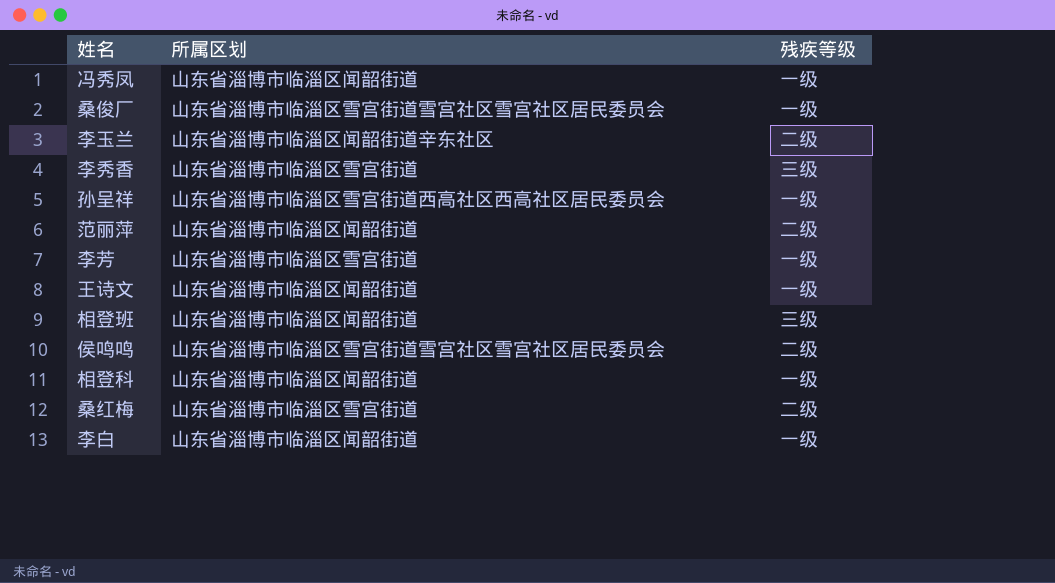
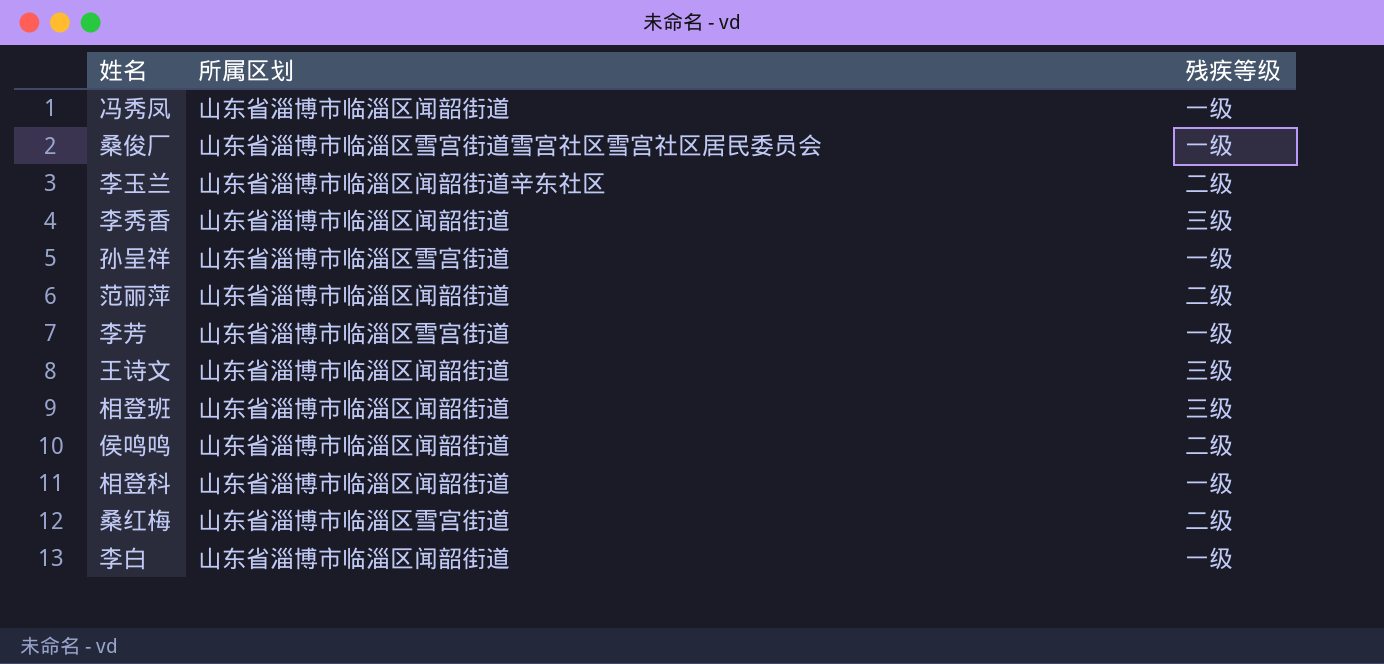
李秀香 | 所属区划: 山东省淄博市临淄区雪宫街道 -> 山东省淄博市临淄区闻韶街道
孙呈祥 | 所属区划: 山东省淄博市临淄区雪宫街道西高社区西高社区居民委员会 -> 山东省淄博市临淄区雪宫街道
王诗文 | 残疾等级: 一级 -> 三级
侯鸣鸣 | 所属区划: 山东省淄博市临淄区雪宫街道雪宫社区雪宫社区居民委员会 -> 山东省淄博市临淄区闻韶街道

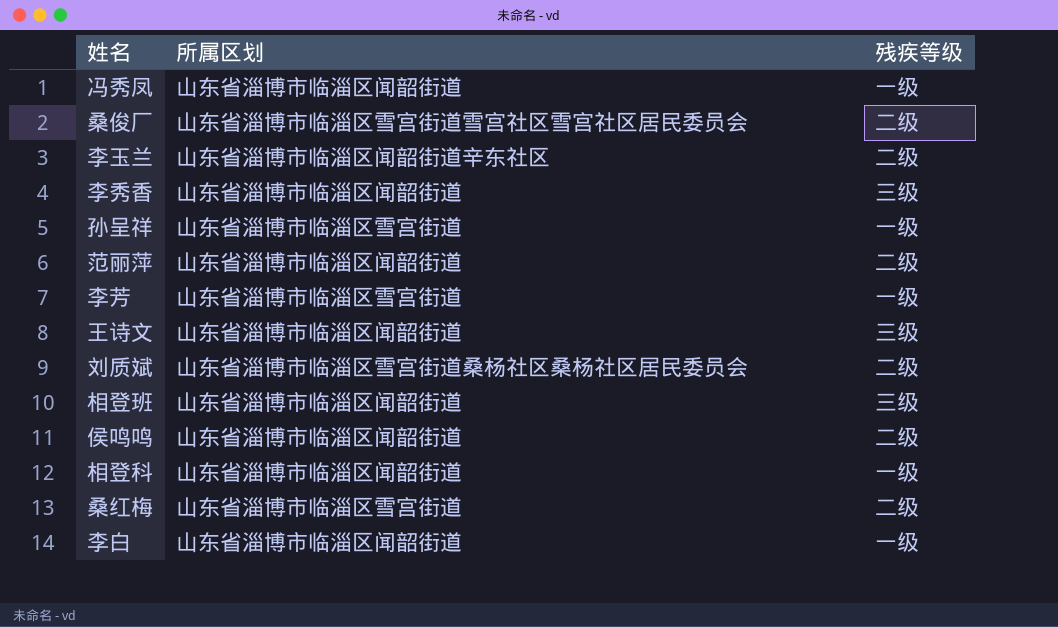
桑俊厂 | 残疾等级: 一级 -> 二级
row 刘质斌: none -> 山东省淄博市临淄区雪宫街道桑杨社区桑杨社区居民委员会 | 二级

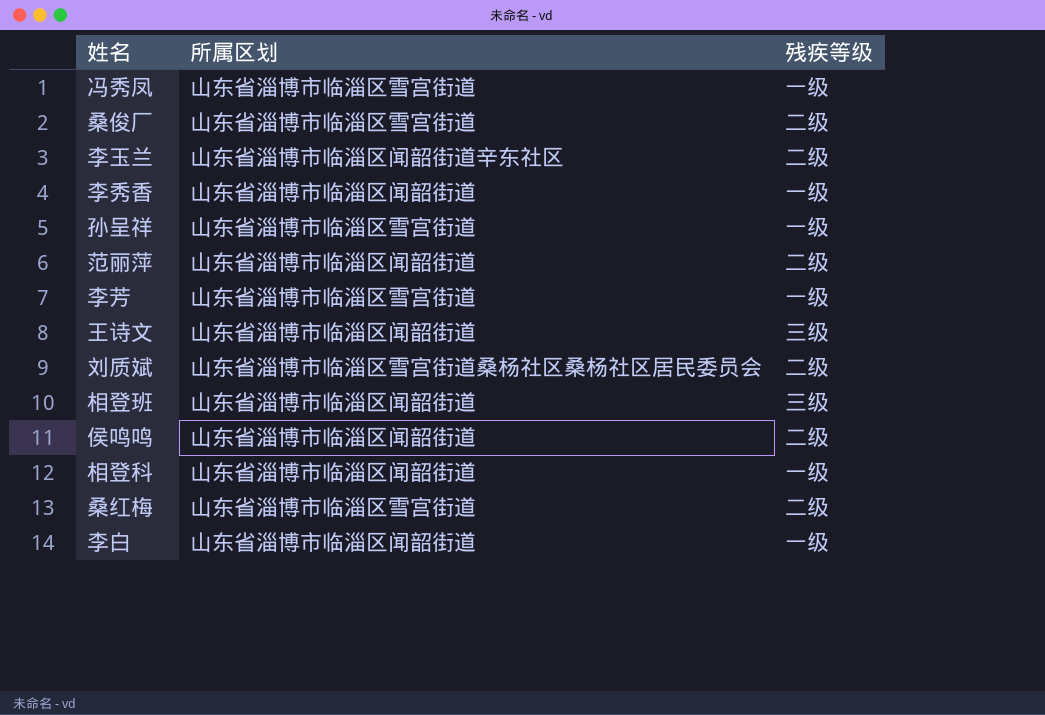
冯秀凤 | 所属区划: 山东省淄博市临淄区闻韶街道 -> 山东省淄博市临淄区雪宫街道
桑俊厂 | 所属区划: 山东省淄博市临淄区雪宫街道雪宫社区雪宫社区居民委员会 -> 山东省淄博市临淄区雪宫街道
李秀香 | 残疾等级: 三级 -> 一级

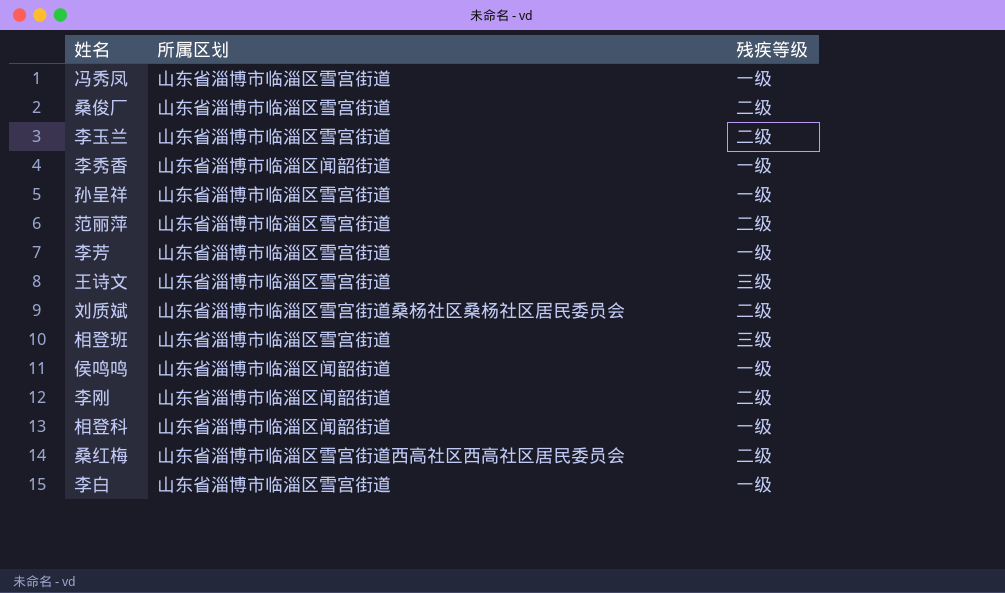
李玉兰 | 所属区划: 山东省淄博市临淄区闻韶街道辛东社区 -> 山东省淄博市临淄区雪宫街道
范丽萍 | 所属区划: 山东省淄博市临淄区闻韶街道 -> 山东省淄博市临淄区雪宫街道
王诗文 | 所属区划: 山东省淄博市临淄区闻韶街道 -> 山东省淄博市临淄区雪宫街道
相登班 | 所属区划: 山东省淄博市临淄区闻韶街道 -> 山东省淄博市临淄区雪宫街道
侯鸣鸣 | 残疾等级: 二级 -> 一级
row 李刚: none -> 山东省淄博市临淄区闻韶街道 | 二级
桑红梅 | 所属区划: 山东省淄博市临淄区雪宫街道 -> 山东省淄博市临淄区雪宫街道西高社区西高社区居民委员会
李白 | 所属区划: 山东省淄博市临淄区闻韶街道 -> 山东省淄博市临淄区雪宫街道

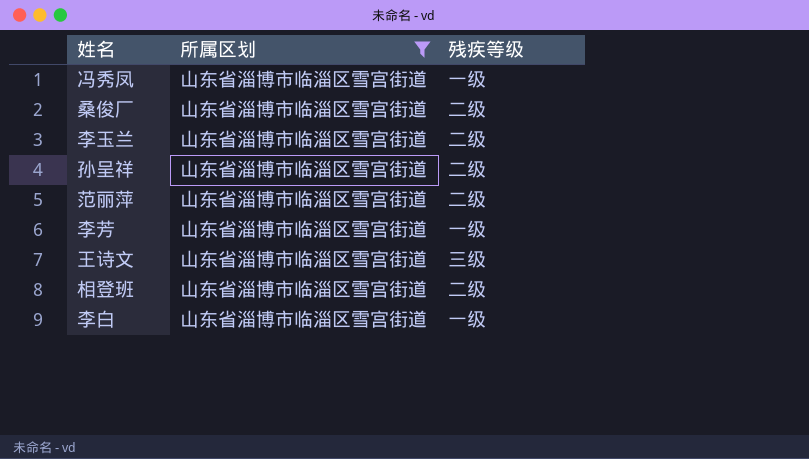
filter: none -> 所属区划 = 山东省淄博市临淄区雪宫街道
孙呈祥 | 残疾等级: 一级 -> 二级
相登班 | 残疾等级: 三级 -> 二级

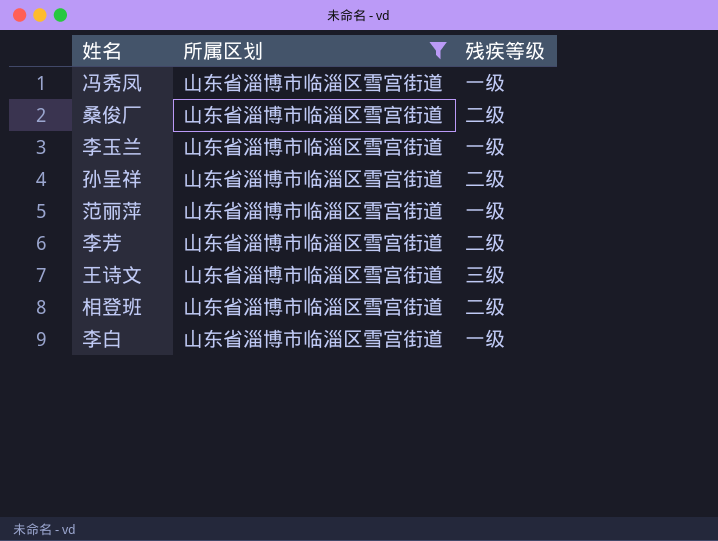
李玉兰 | 残疾等级: 二级 -> 一级
范丽萍 | 残疾等级: 二级 -> 一级
李芳 | 残疾等级: 一级 -> 二级

